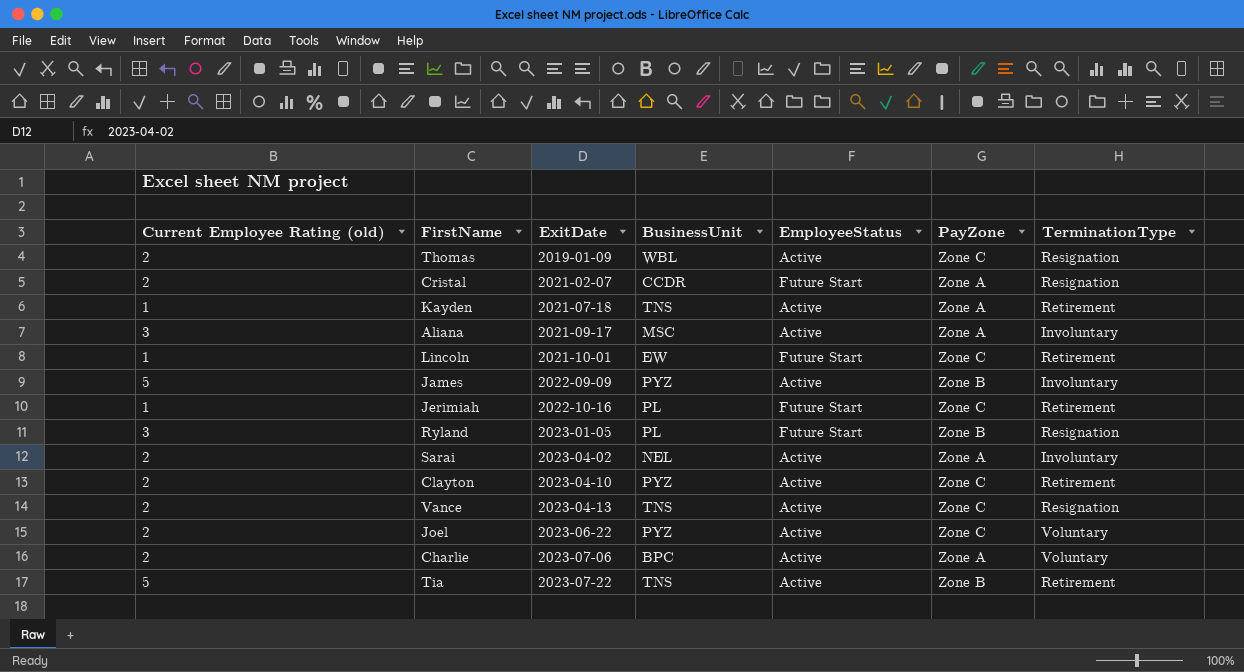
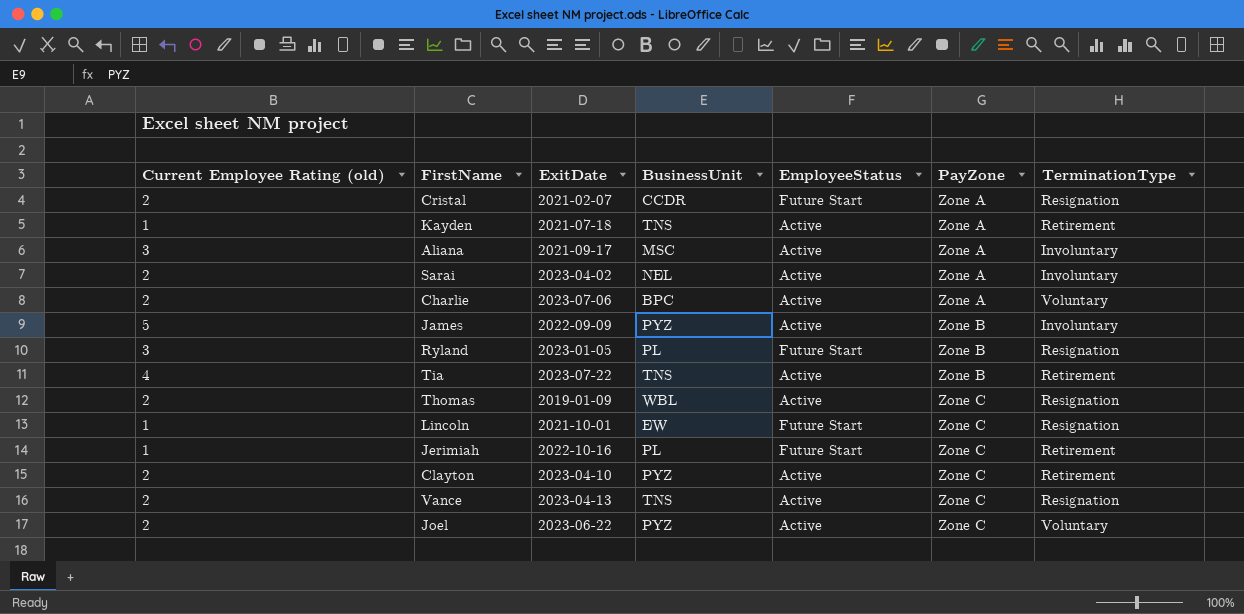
row order: ExitDate ascending -> PayZone ascending
Tia | Current Employee Rating (old): 5 -> 4
Lincoln | TerminationType: Retirement -> Resignation

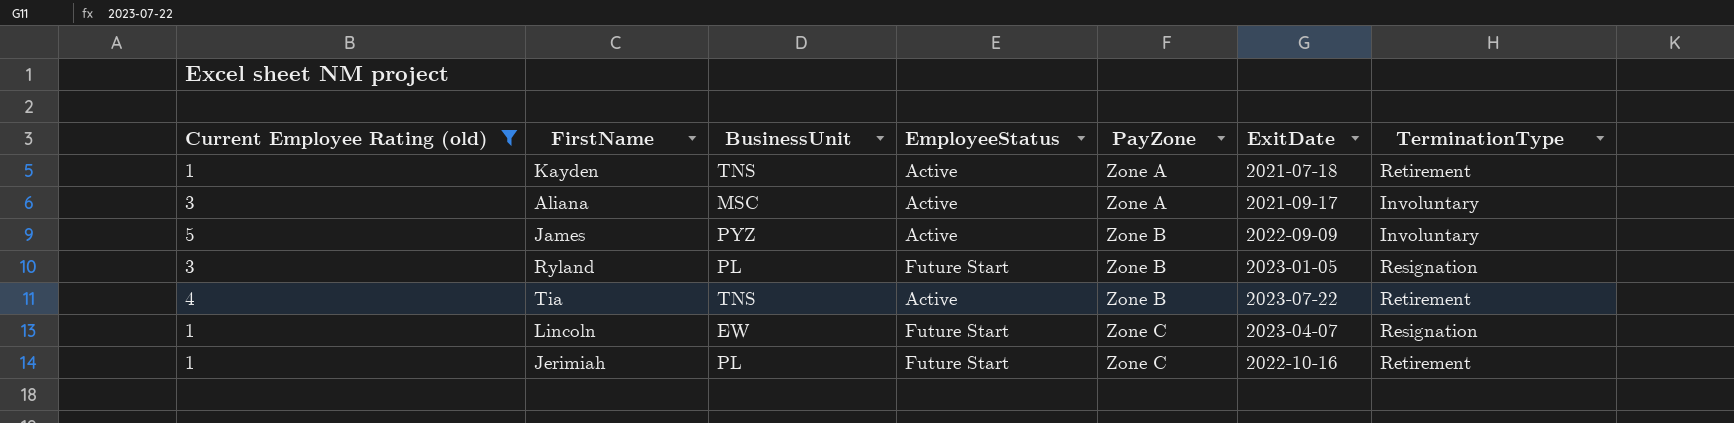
filter: none -> Current Employee Rating (old) != 2
column ExitDate | position: 3 -> 6
Lincoln | ExitDate: 2021-10-01 -> 2023-04-07

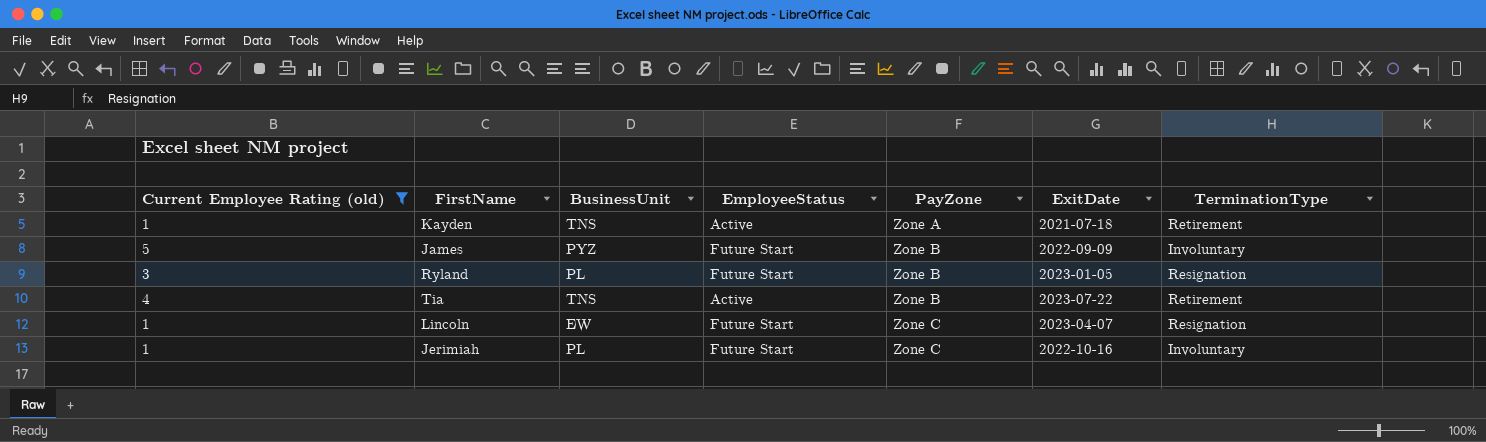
row Aliana: 3 | MSC | Active | Zone A | 2021-09-17 | Involuntary -> none
James | EmployeeStatus: Active -> Future Start
Jerimiah | TerminationType: Retirement -> Involuntary

